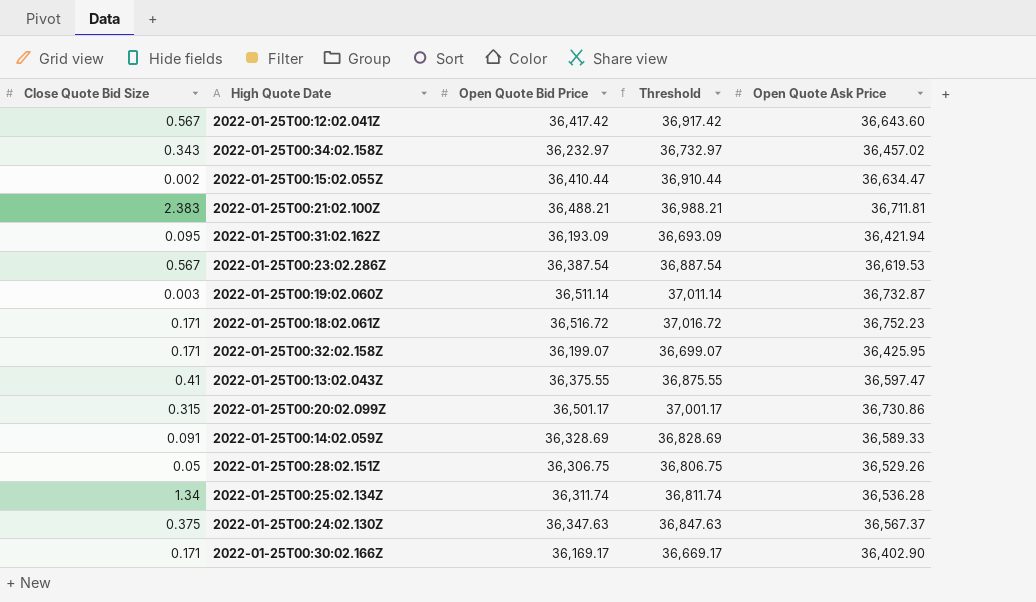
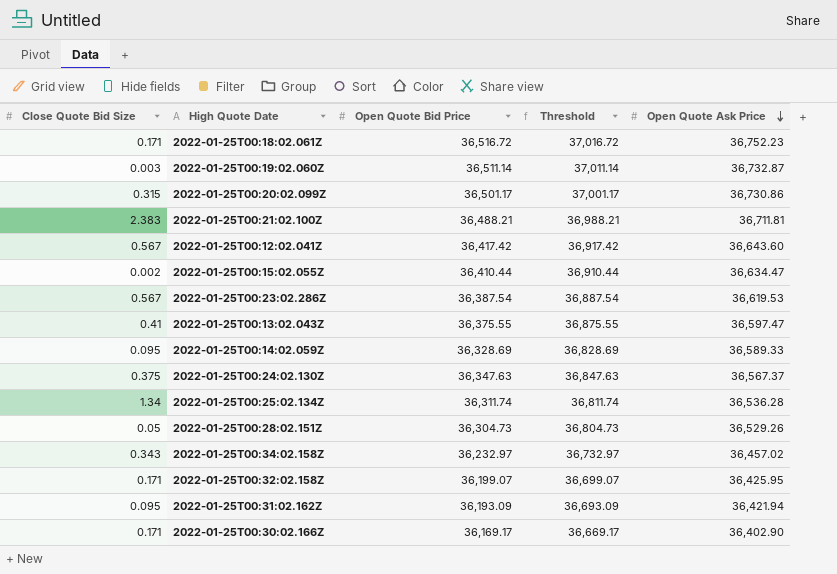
row order: none -> Open Quote Ask Price descending
2022-01-25T00:14:02.059Z | Close Quote Bid Size: 0.091 -> 0.095
2022-01-25T00:28:02.151Z | Open Quote Bid Price: 36,306.75 -> 36,304.73
2022-01-25T00:28:02.151Z | Threshold: 36,806.75 -> 36,804.73

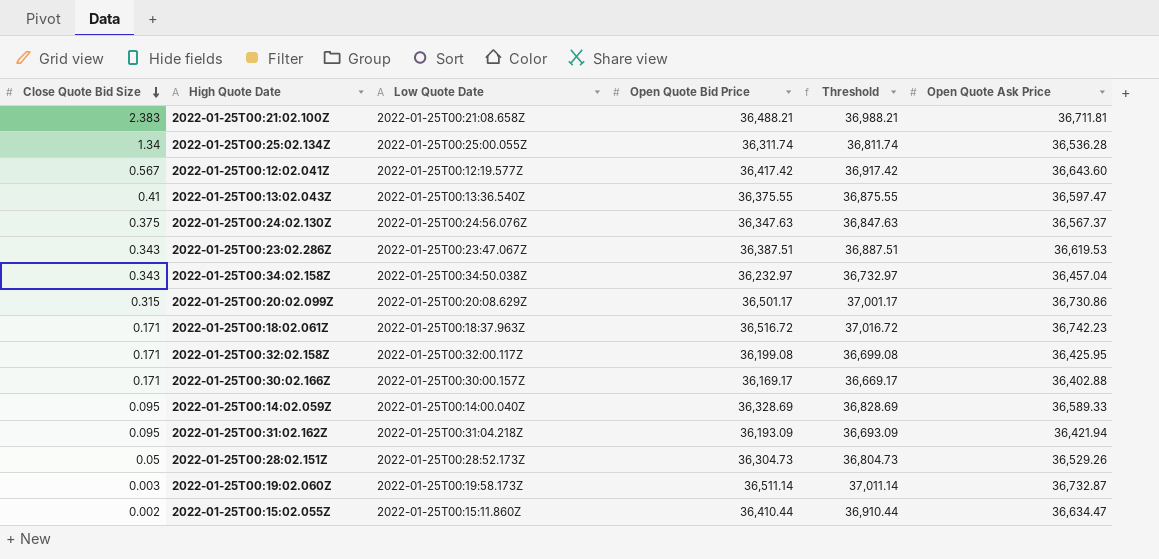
row order: Open Quote Ask Price descending -> Close Quote Bid Size descending
column Low Quote Date | position: none -> 3
2022-01-25T00:23:02.286Z | Close Quote Bid Size: 0.567 -> 0.343
2022-01-25T00:23:02.286Z | Open Quote Bid Price: 36,387.54 -> 36,387.51
2022-01-25T00:23:02.286Z | Threshold: 36,887.54 -> 36,887.51
2022-01-25T00:34:02.158Z | Open Quote Ask Price: 36,457.02 -> 36,457.04
2022-01-25T00:18:02.061Z | Open Quote Ask Price: 36,752.23 -> 36,742.23
2022-01-25T00:32:02.158Z | Open Quote Bid Price: 36,199.07 -> 36,199.08
2022-01-25T00:32:02.158Z | Threshold: 36,699.07 -> 36,699.08
2022-01-25T00:30:02.166Z | Open Quote Ask Price: 36,402.90 -> 36,402.88

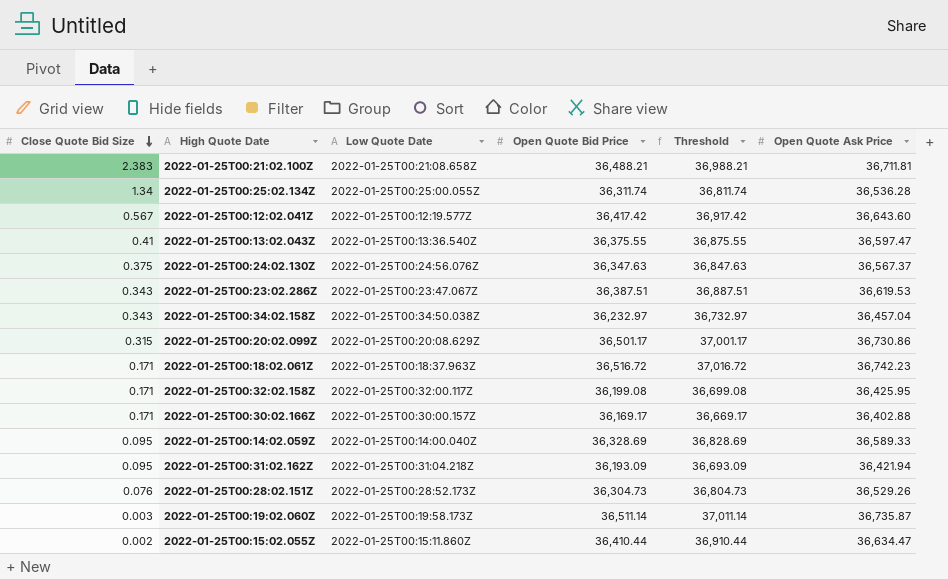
2022-01-25T00:28:02.151Z | Close Quote Bid Size: 0.05 -> 0.076
2022-01-25T00:19:02.060Z | Open Quote Ask Price: 36,732.87 -> 36,735.87

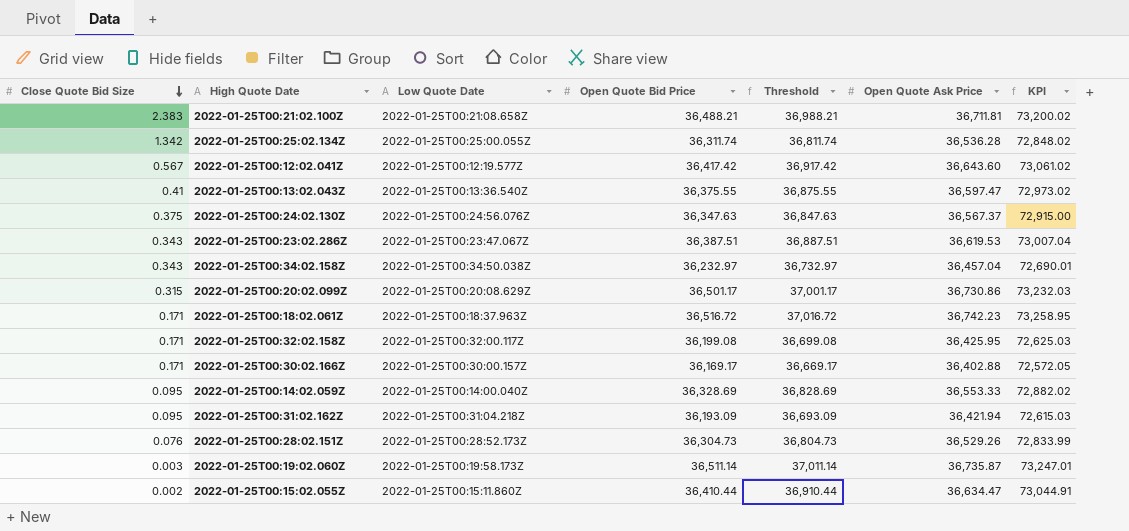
column KPI | formula: none -> [Open Quote Bid Price] + [Open Quote Ask Price]
2022-01-25T00:25:02.134Z | Close Quote Bid Size: 1.34 -> 1.342
2022-01-25T00:14:02.059Z | Open Quote Ask Price: 36,589.33 -> 36,553.33

